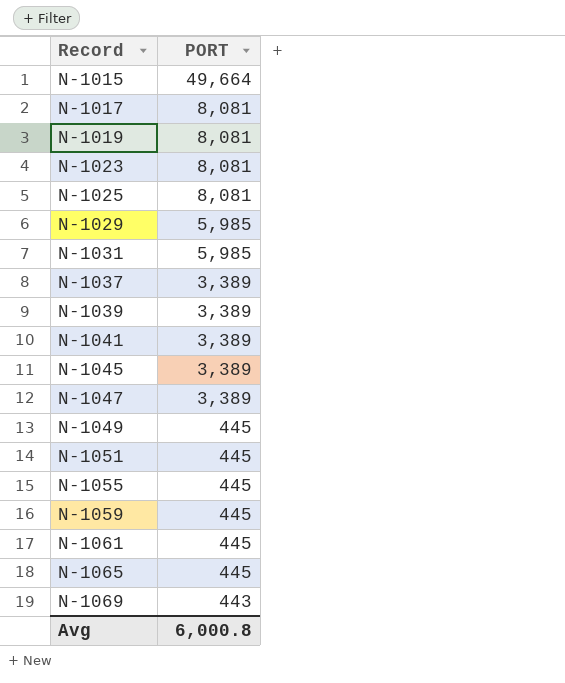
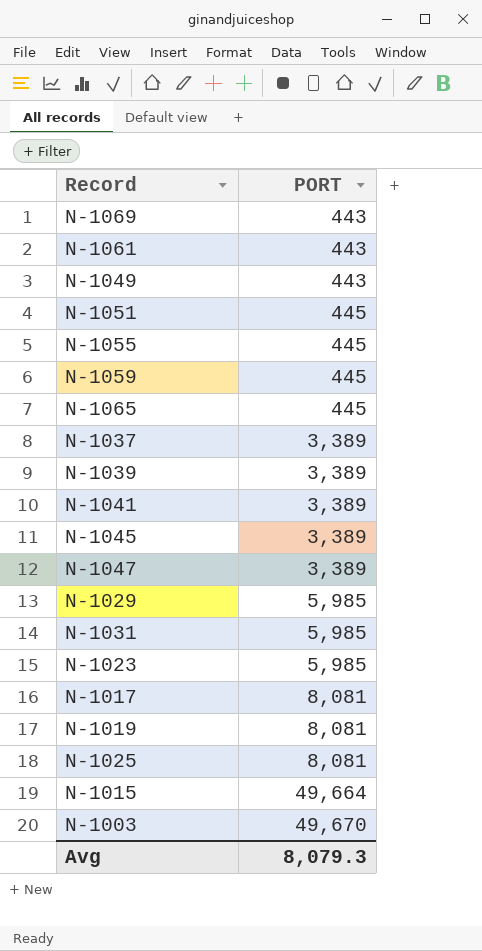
row order: Record ascending -> PORT ascending
N-1061 | PORT: 445 -> 443
N-1049 | PORT: 445 -> 443
N-1023 | PORT: 8,081 -> 5,985
row N-1003: none -> 49,670
Avg | PORT: 6,000.8 -> 8,079.3

